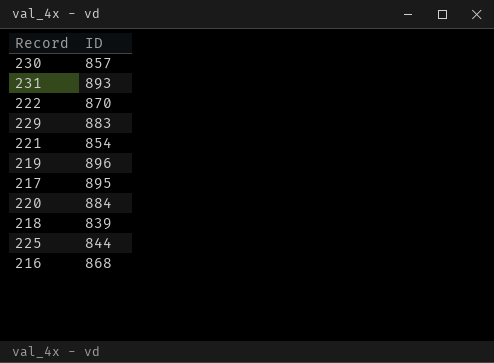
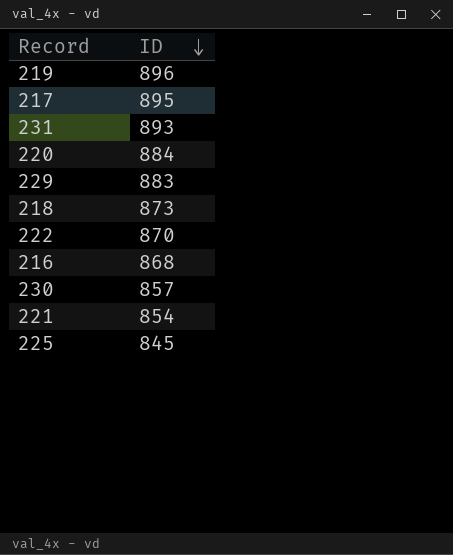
row order: none -> ID descending
218 | ID: 839 -> 873
225 | ID: 844 -> 845

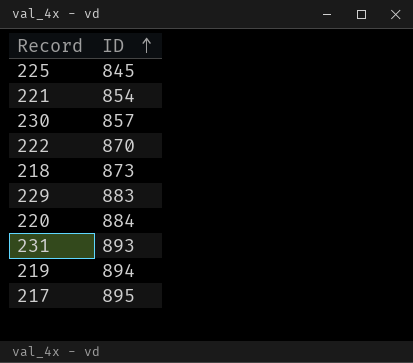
row order: ID descending -> ID ascending
row 216: 868 -> none
219 | ID: 896 -> 894

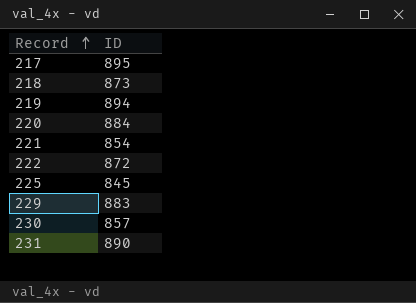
row order: ID ascending -> Record ascending
222 | ID: 870 -> 872
231 | ID: 893 -> 890

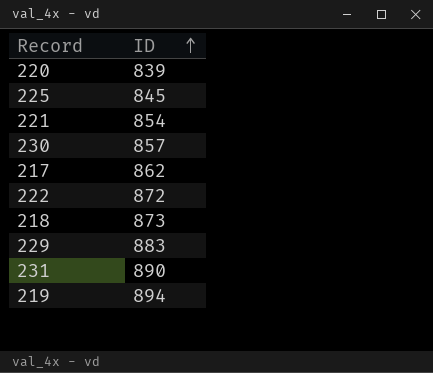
row order: Record ascending -> ID ascending
220 | ID: 884 -> 839
217 | ID: 895 -> 862

